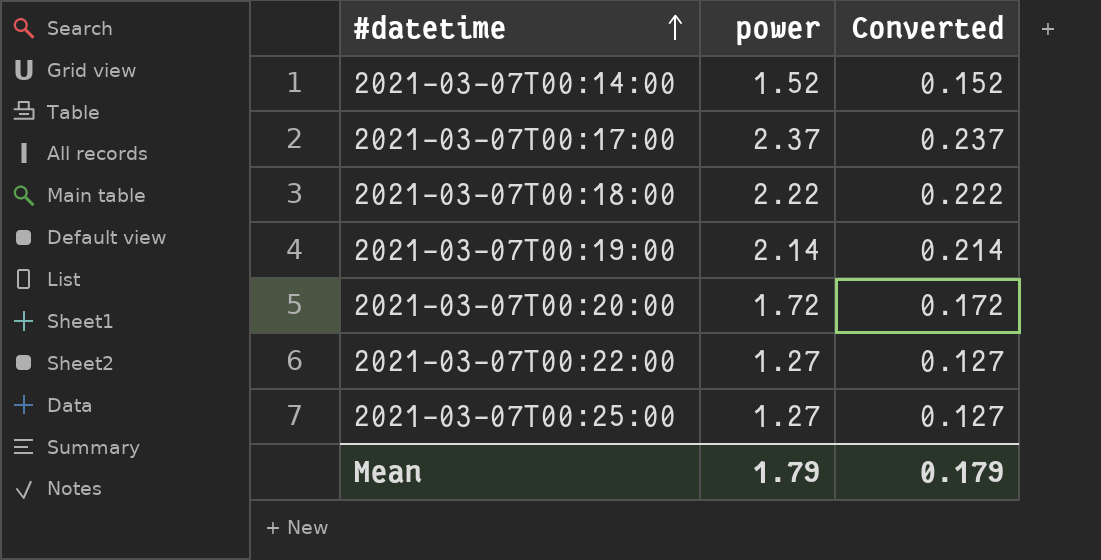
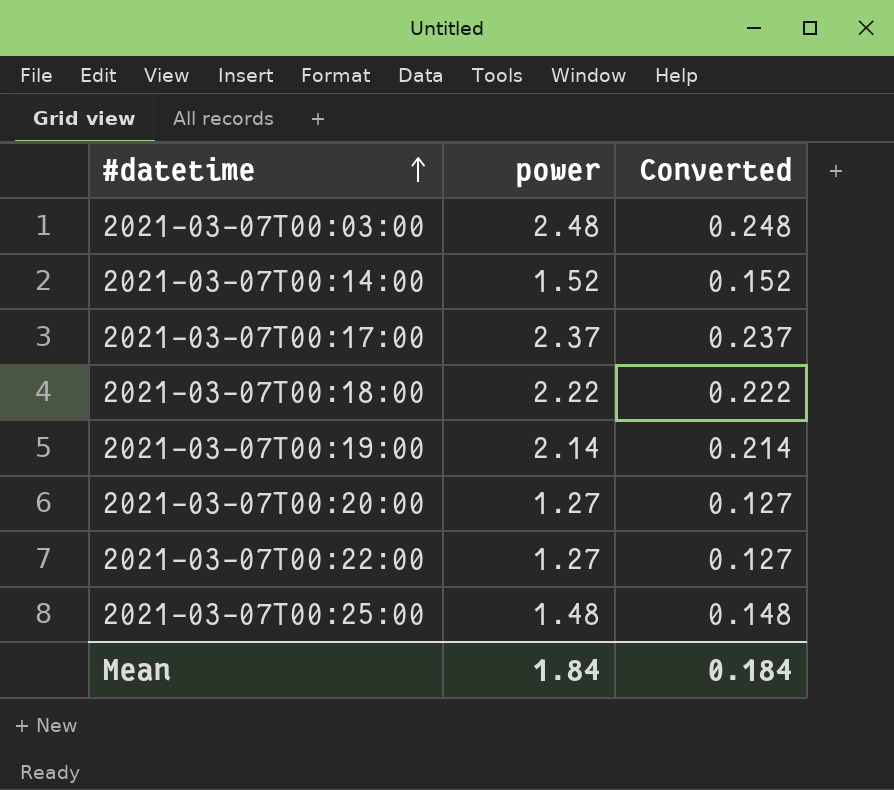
row 2021-03-07T00:03:00: none -> 2.48 | 0.248
2021-03-07T00:20:00 | power: 1.72 -> 1.27
2021-03-07T00:20:00 | Converted: 0.172 -> 0.127
2021-03-07T00:25:00 | power: 1.27 -> 1.48
2021-03-07T00:25:00 | Converted: 0.127 -> 0.148
Mean | power: 1.79 -> 1.84
Mean | Converted: 0.179 -> 0.184

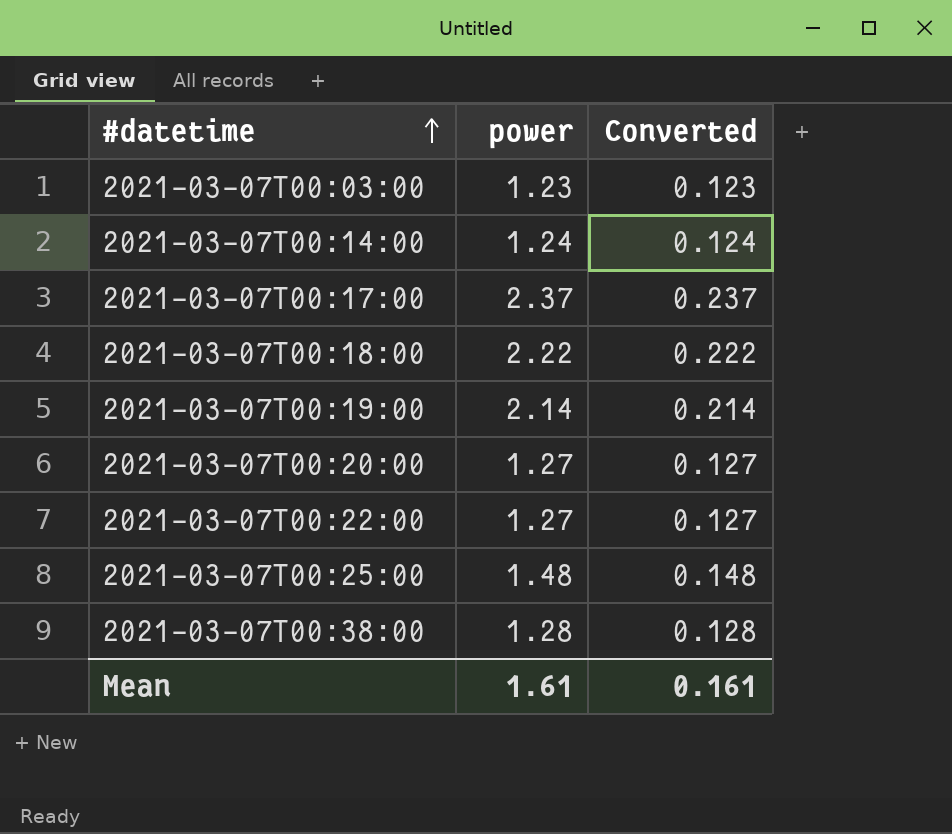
2021-03-07T00:03:00 | power: 2.48 -> 1.23
2021-03-07T00:03:00 | Converted: 0.248 -> 0.123
2021-03-07T00:14:00 | power: 1.52 -> 1.24
2021-03-07T00:14:00 | Converted: 0.152 -> 0.124
row 2021-03-07T00:38:00: none -> 1.28 | 0.128
Mean | power: 1.84 -> 1.61
Mean | Converted: 0.184 -> 0.161

